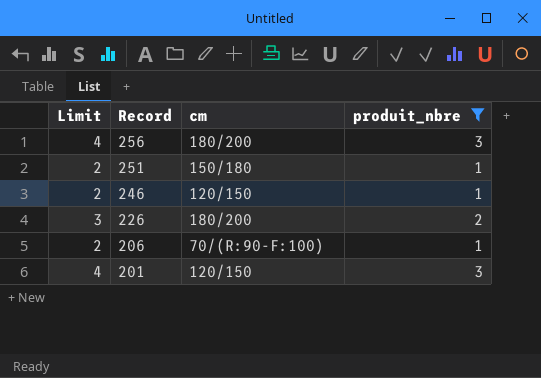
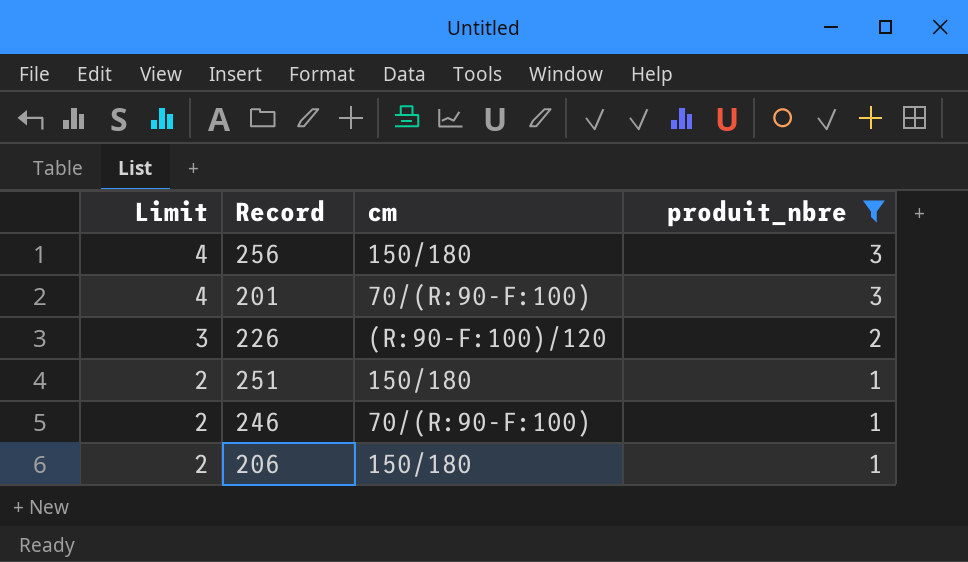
row order: Record descending -> Limit descending
256 | cm: 180/200 -> 150/180
201 | cm: 120/150 -> 70/(R:90-F:100)
226 | cm: 180/200 -> (R:90-F:100)/120
246 | cm: 120/150 -> 70/(R:90-F:100)
206 | cm: 70/(R:90-F:100) -> 150/180

